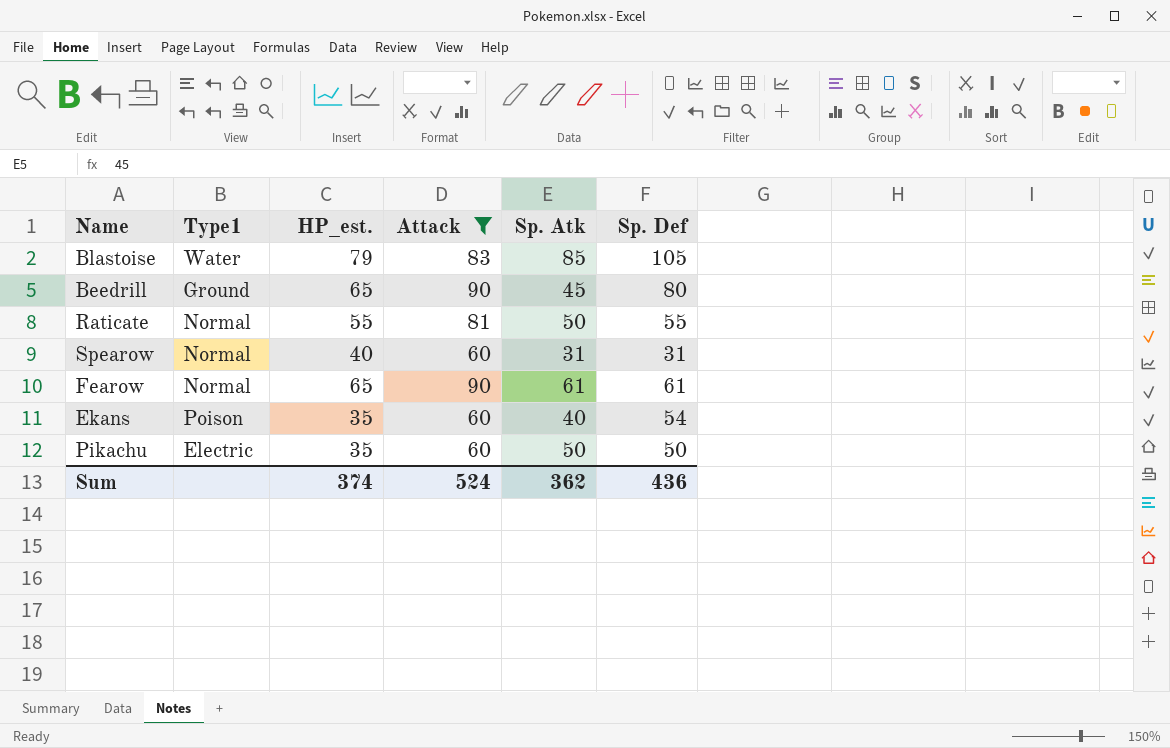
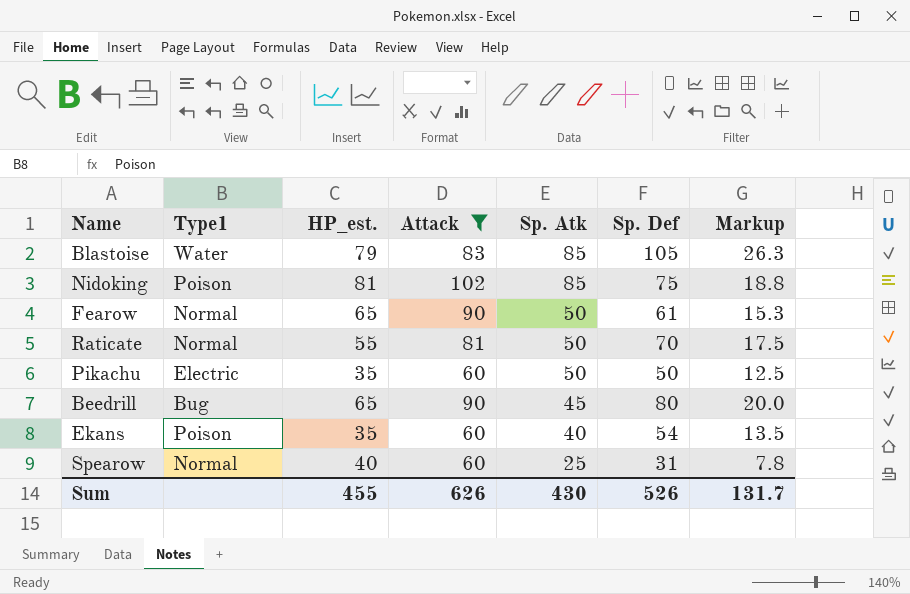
row order: none -> Sp. Atk descending
column Markup | formula: none -> [Sp. Def] * 0.25
row Nidoking: none -> Poison | 81 | 102 | 85 | 75 | 18.8
Fearow | Sp. Atk: 61 -> 50
Raticate | Sp. Def: 55 -> 70
Beedrill | Type1: Ground -> Bug
Spearow | Sp. Atk: 31 -> 25
Sum | HP_est.: 374 -> 455
Sum | Attack: 524 -> 626
Sum | Sp. Atk: 362 -> 430
Sum | Sp. Def: 436 -> 526

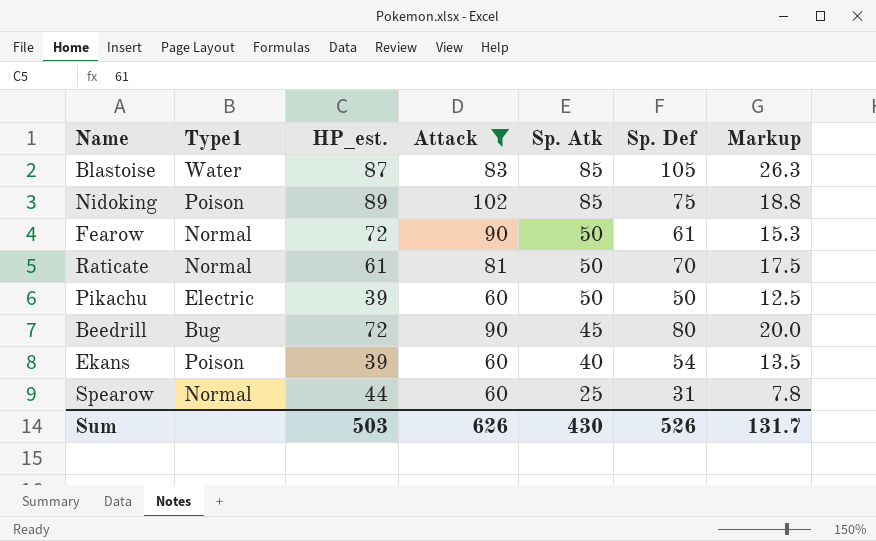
Blastoise | HP_est.: 79 -> 87
Nidoking | HP_est.: 81 -> 89
Fearow | HP_est.: 65 -> 72
Raticate | HP_est.: 55 -> 61
Pikachu | HP_est.: 35 -> 39
Beedrill | HP_est.: 65 -> 72
Ekans | HP_est.: 35 -> 39
Spearow | HP_est.: 40 -> 44
Sum | HP_est.: 455 -> 503

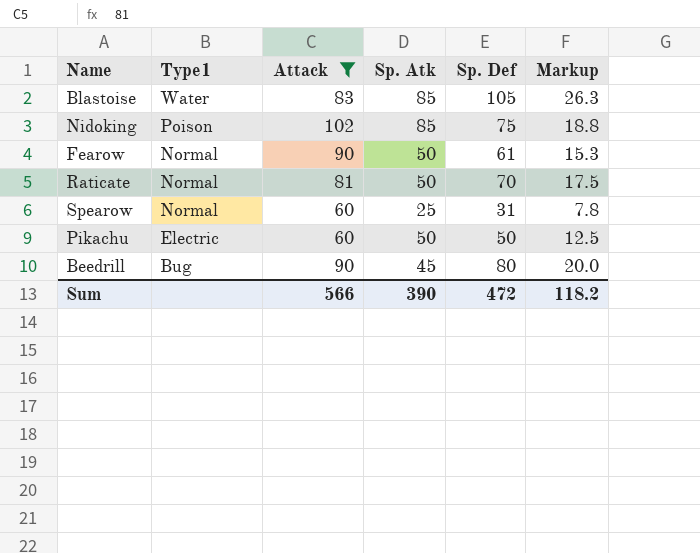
row order: Sp. Atk descending -> Type1 descending
column HP_est. | position: 3 -> none
row Ekans: Poison | 39 | 60 | 40 | 54 | 13.5 -> none
Sum | Attack: 626 -> 566
Sum | Sp. Atk: 430 -> 390
Sum | Sp. Def: 526 -> 472
Sum | Markup: 131.7 -> 118.2

